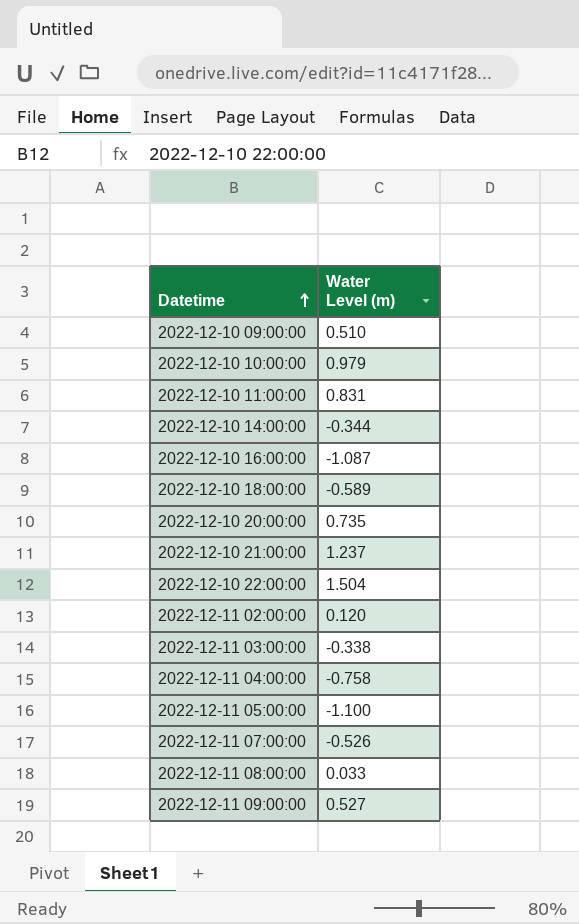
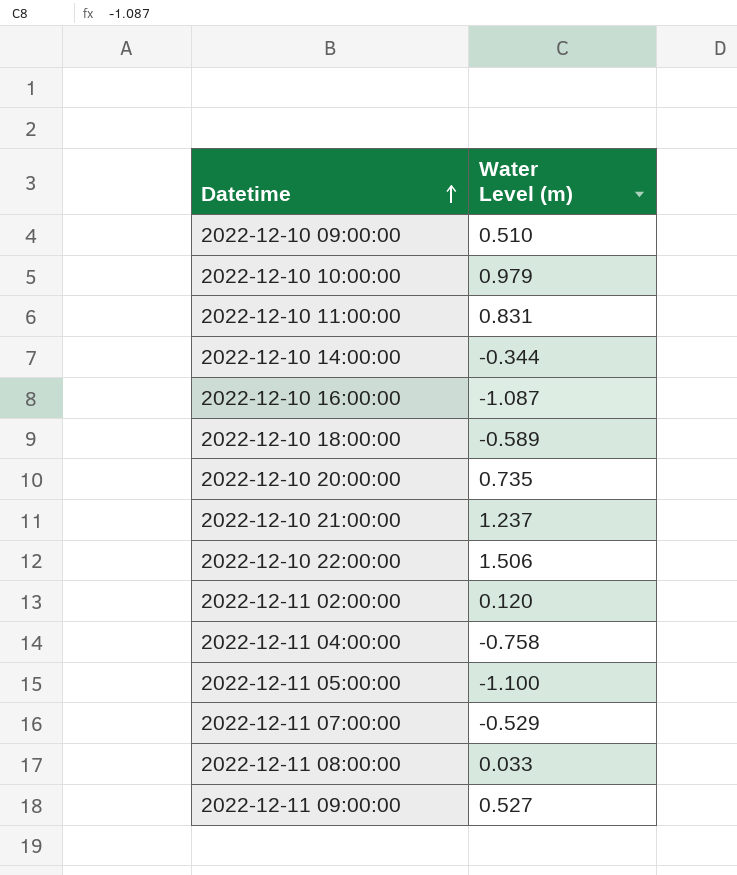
row 2022-12-11 03:00:00: -0.338 -> none
2022-12-10 22:00:00 | Water Level (m): 1.504 -> 1.506
2022-12-11 07:00:00 | Water Level (m): -0.526 -> -0.529

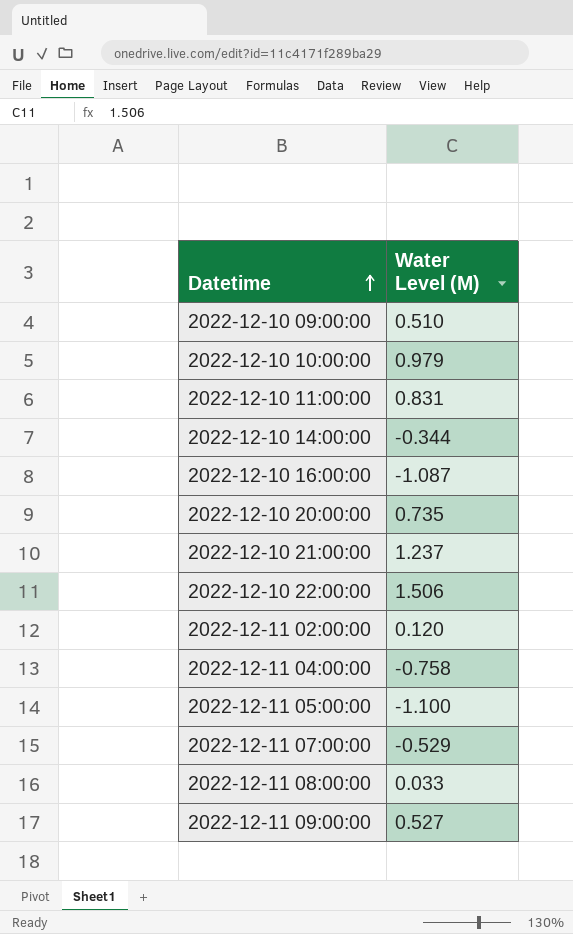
column name: Water Level (m) -> Water Level (M)
row 2022-12-10 18:00:00: -0.589 -> none

